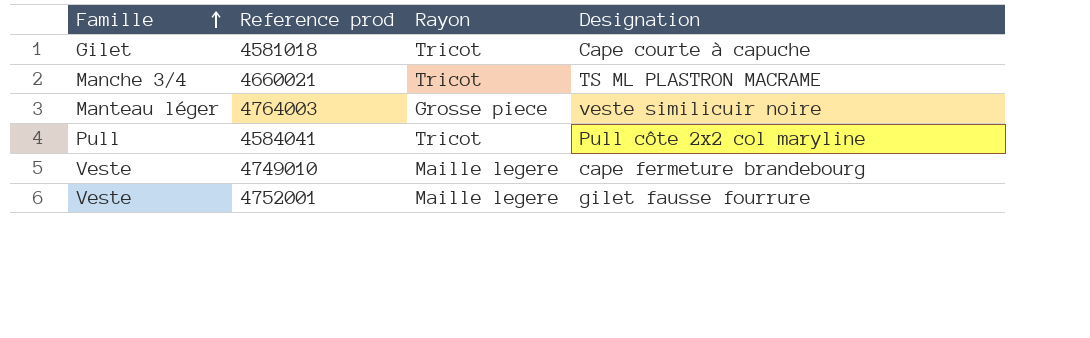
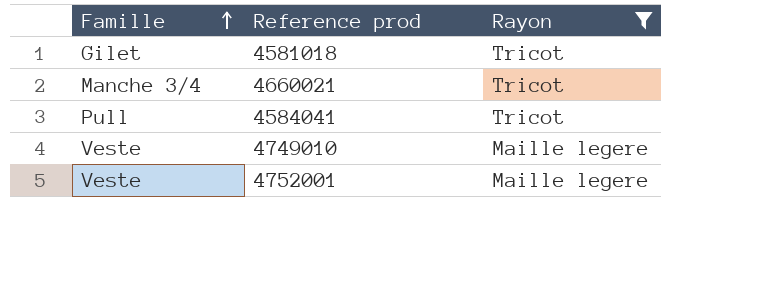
filter: none -> Rayon != Grosse piece
column Designation | position: 4 -> none

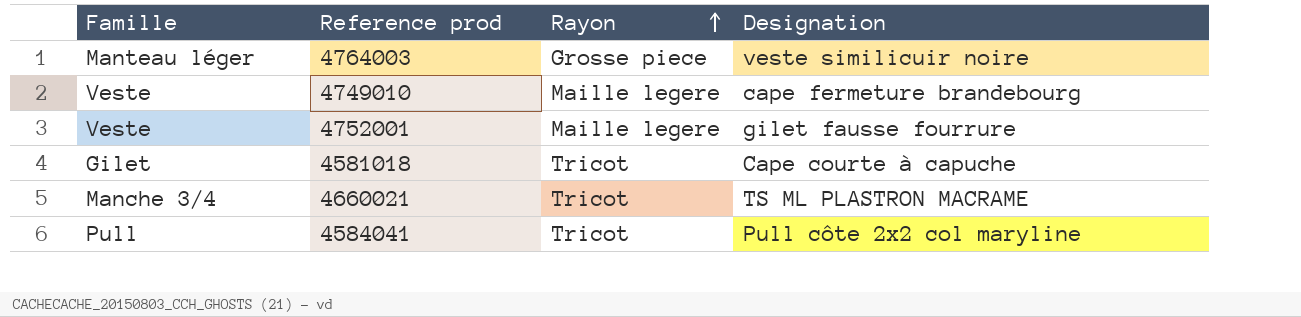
filter: Rayon != Grosse piece -> none
row order: Famille ascending -> Rayon ascending
column Designation | position: none -> 4

